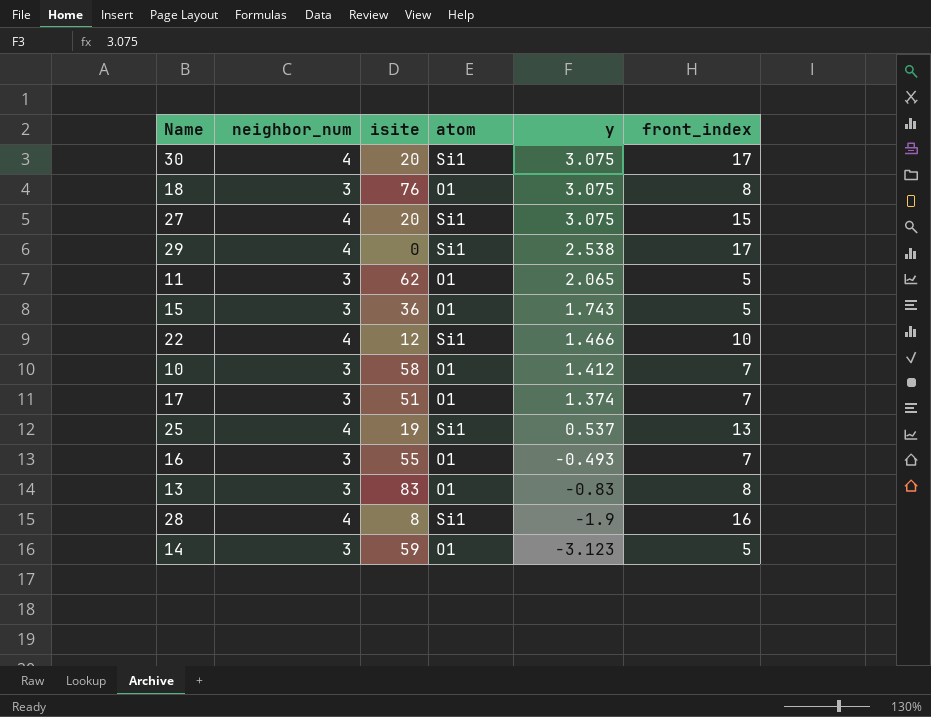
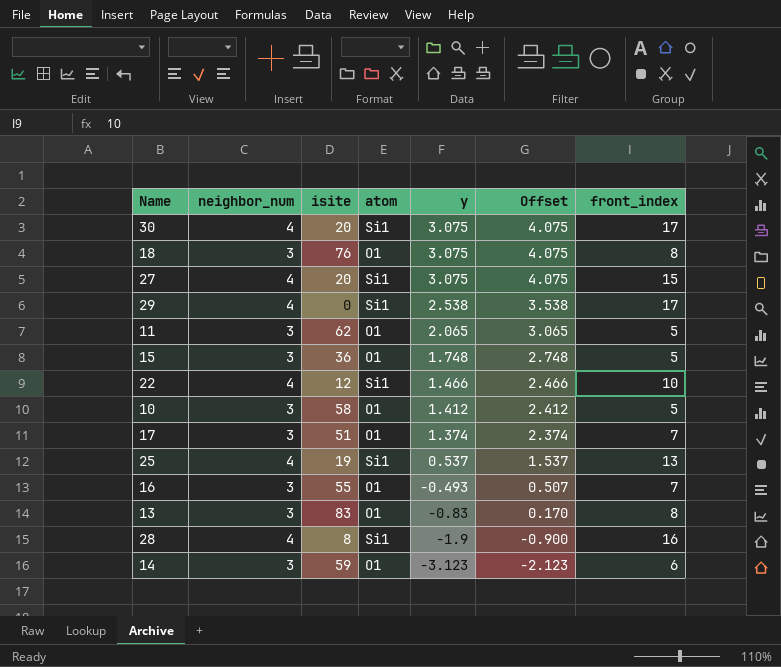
column Offset | formula: none -> [y] + 1
15 | y: 1.743 -> 1.748
10 | front_index: 7 -> 5
14 | front_index: 5 -> 6

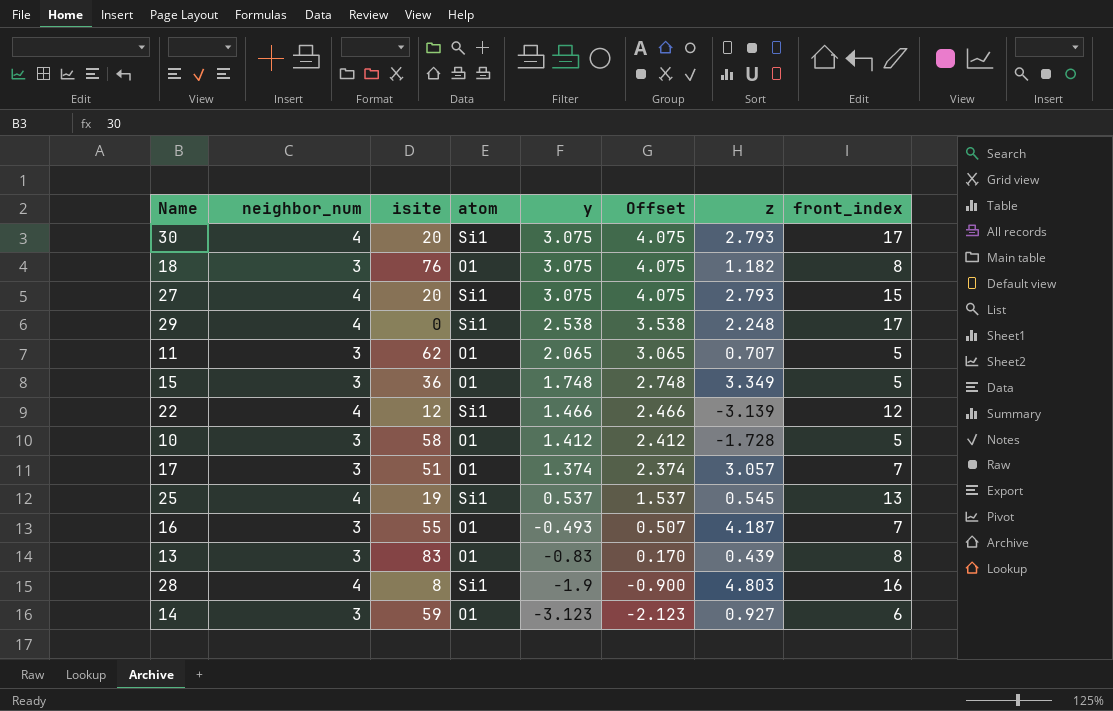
column z | position: none -> 7
22 | front_index: 10 -> 12

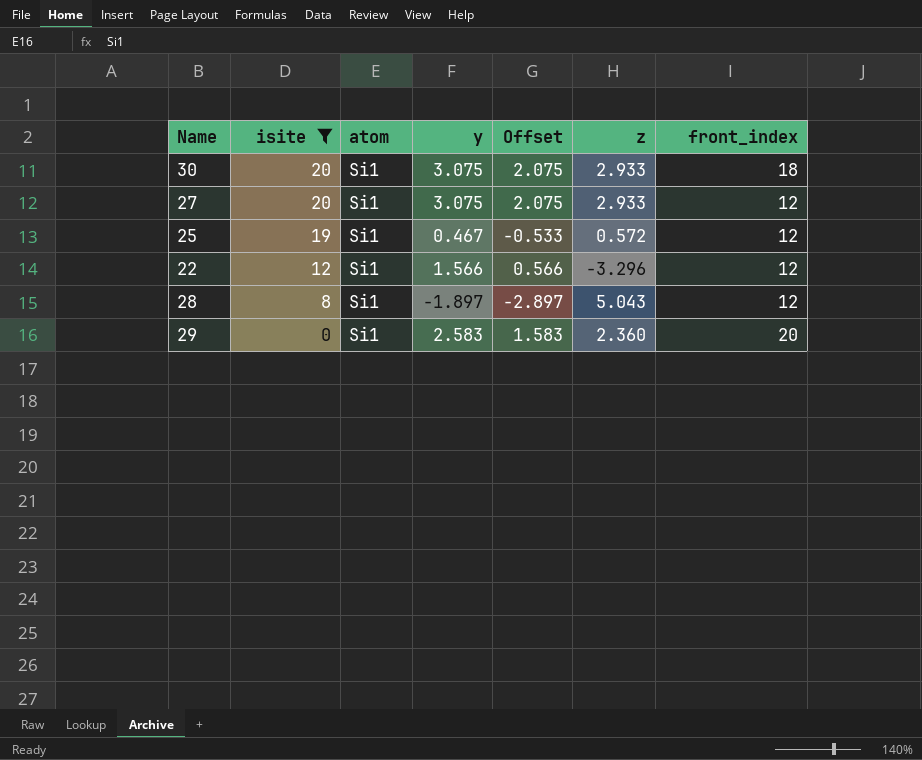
filter: none -> isite <= 20
row order: y descending -> isite descending
column neighbor_num | position: 2 -> none
column Offset | formula: [y] + 1 -> [y] - 1
30 | z: 2.793 -> 2.933
30 | front_index: 17 -> 18
27 | z: 2.793 -> 2.933
27 | front_index: 15 -> 12
25 | y: 0.537 -> 0.467
25 | z: 0.545 -> 0.572
25 | front_index: 13 -> 12
22 | y: 1.466 -> 1.566
22 | z: -3.139 -> -3.296
28 | y: -1.9 -> -1.897
28 | z: 4.803 -> 5.043
28 | front_index: 16 -> 12
29 | y: 2.538 -> 2.583
29 | z: 2.248 -> 2.360
29 | front_index: 17 -> 20

